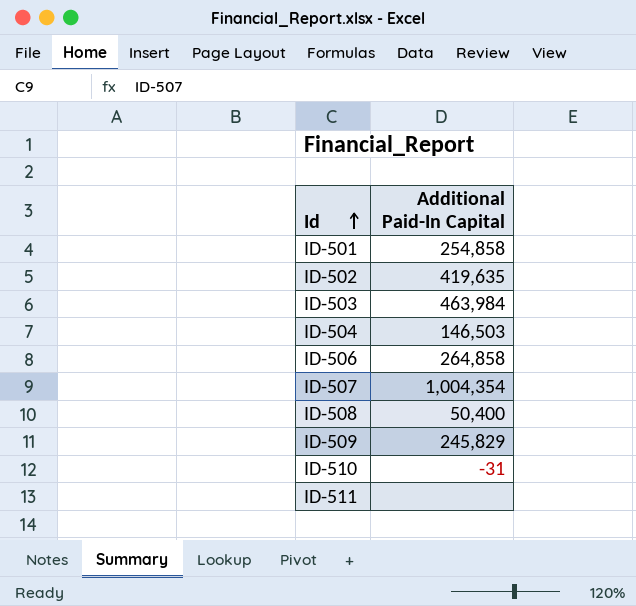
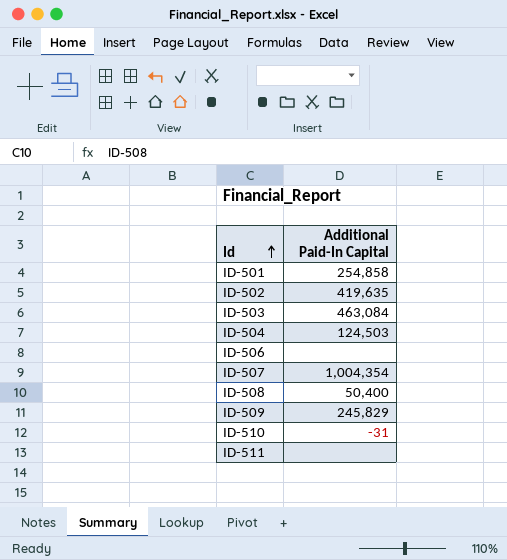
ID-503 | Additional Paid-In Capital: 463,984 -> 463,084
ID-504 | Additional Paid-In Capital: 146,503 -> 124,503
ID-506 | Additional Paid-In Capital: 264,858 -> none

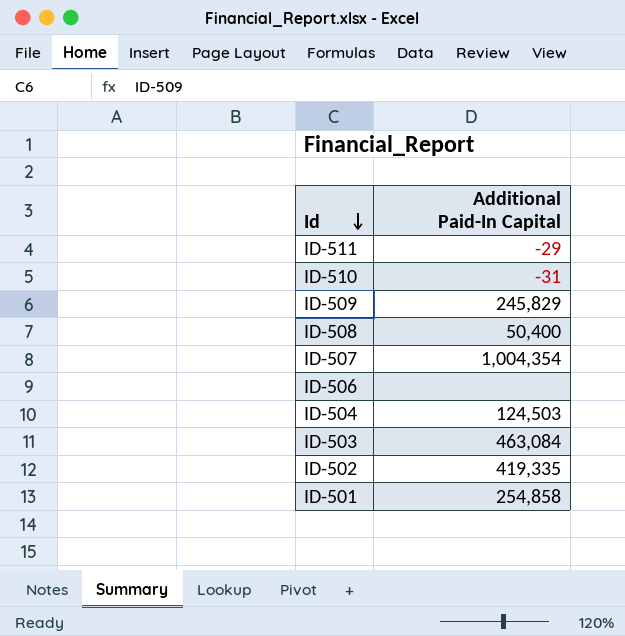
row order: Id ascending -> Id descending
ID-511 | Additional Paid-In Capital: none -> -29
ID-502 | Additional Paid-In Capital: 419,635 -> 419,335

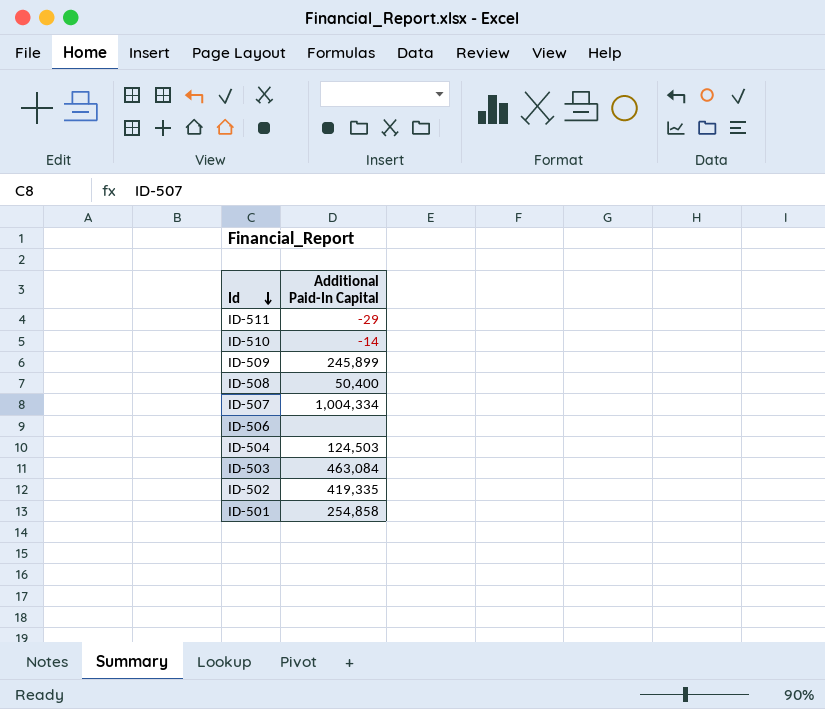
ID-510 | Additional Paid-In Capital: -31 -> -14
ID-509 | Additional Paid-In Capital: 245,829 -> 245,899
ID-507 | Additional Paid-In Capital: 1,004,354 -> 1,004,334

